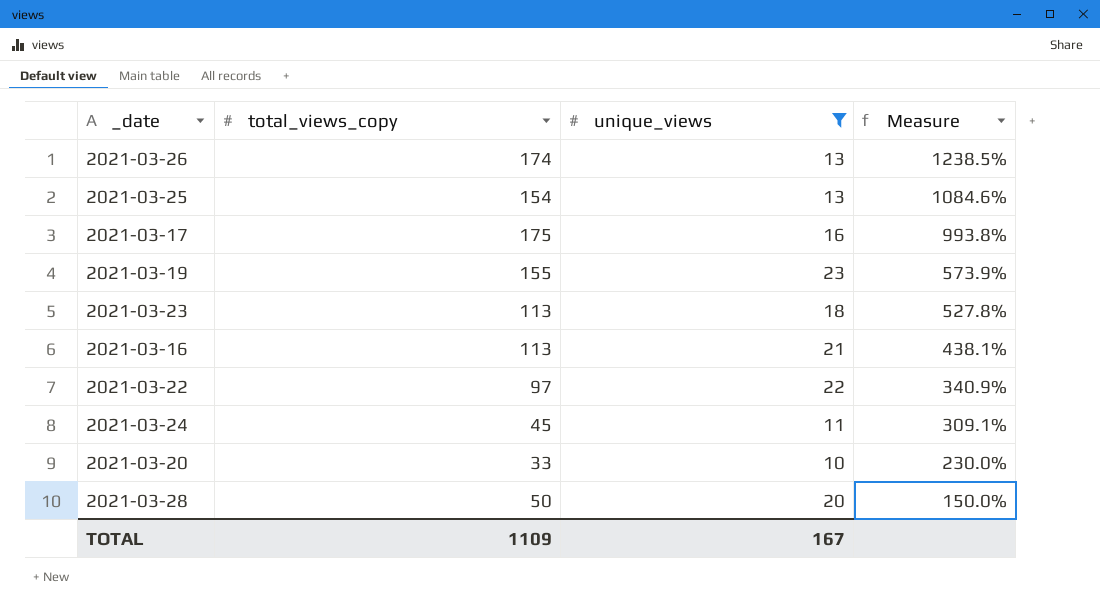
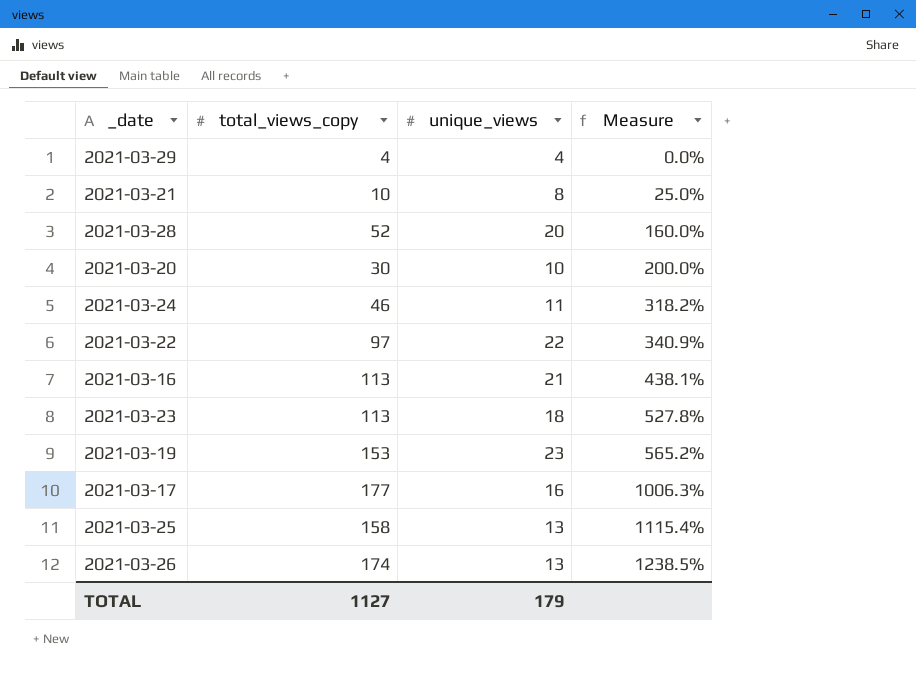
filter: unique_views >= 10 -> none
row order: Measure descending -> Measure ascending
2021-03-28 | total_views_copy: 50 -> 52
2021-03-28 | Measure: 150.0% -> 160.0%
2021-03-20 | total_views_copy: 33 -> 30
2021-03-20 | Measure: 230.0% -> 200.0%
2021-03-24 | total_views_copy: 45 -> 46
2021-03-24 | Measure: 309.1% -> 318.2%
2021-03-19 | total_views_copy: 155 -> 153
2021-03-19 | Measure: 573.9% -> 565.2%
2021-03-17 | total_views_copy: 175 -> 177
2021-03-17 | Measure: 993.8% -> 1006.3%
2021-03-25 | total_views_copy: 154 -> 158
2021-03-25 | Measure: 1084.6% -> 1115.4%
TOTAL | total_views_copy: 1109 -> 1127
TOTAL | unique_views: 167 -> 179

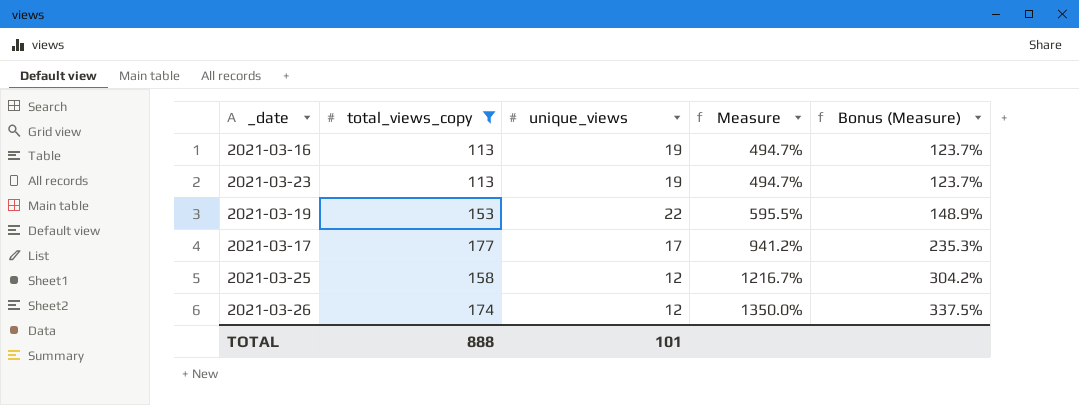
filter: none -> total_views_copy >= 113
column Bonus (Measure) | formula: none -> [Measure] * 0.25
2021-03-16 | unique_views: 21 -> 19
2021-03-16 | Measure: 438.1% -> 494.7%
2021-03-23 | unique_views: 18 -> 19
2021-03-23 | Measure: 527.8% -> 494.7%
2021-03-19 | unique_views: 23 -> 22
2021-03-19 | Measure: 565.2% -> 595.5%
2021-03-17 | unique_views: 16 -> 17
2021-03-17 | Measure: 1006.3% -> 941.2%
2021-03-25 | unique_views: 13 -> 12
2021-03-25 | Measure: 1115.4% -> 1216.7%
2021-03-26 | unique_views: 13 -> 12
2021-03-26 | Measure: 1238.5% -> 1350.0%
TOTAL | total_views_copy: 1127 -> 888
TOTAL | unique_views: 179 -> 101

